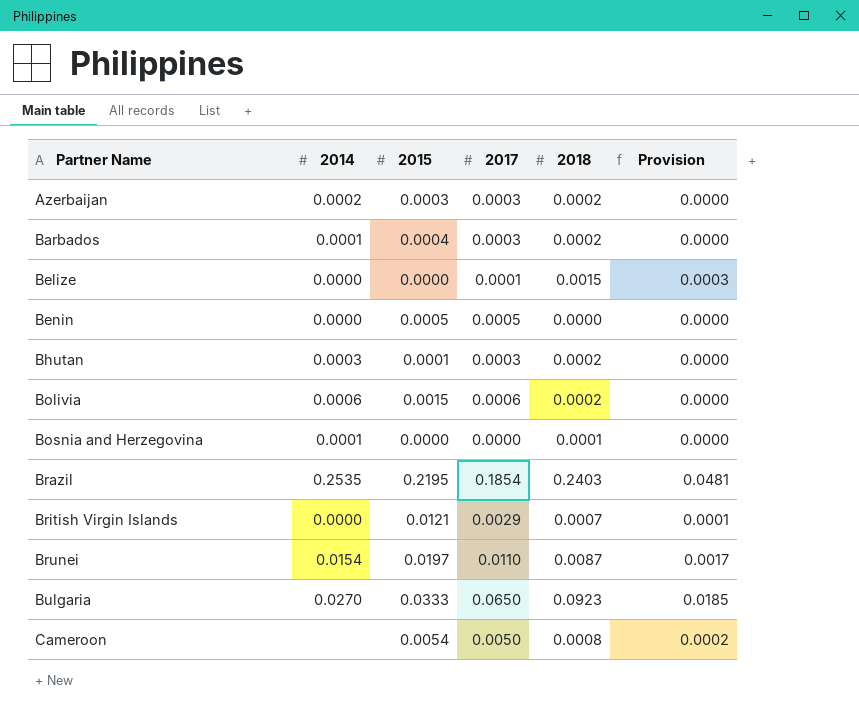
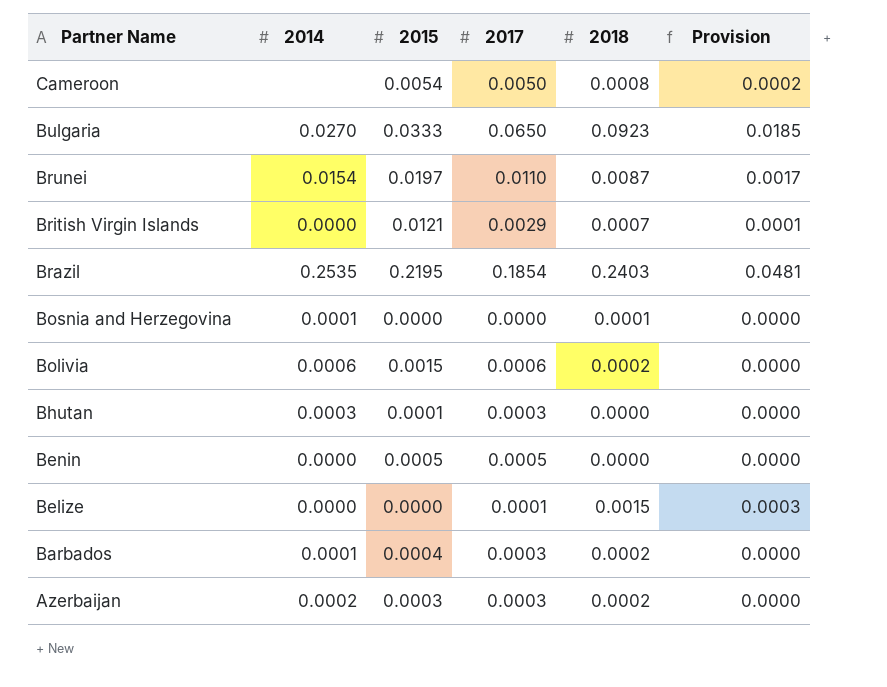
row order: Partner Name ascending -> Partner Name descending
Bhutan | 2018: 0.0002 -> 0.0000

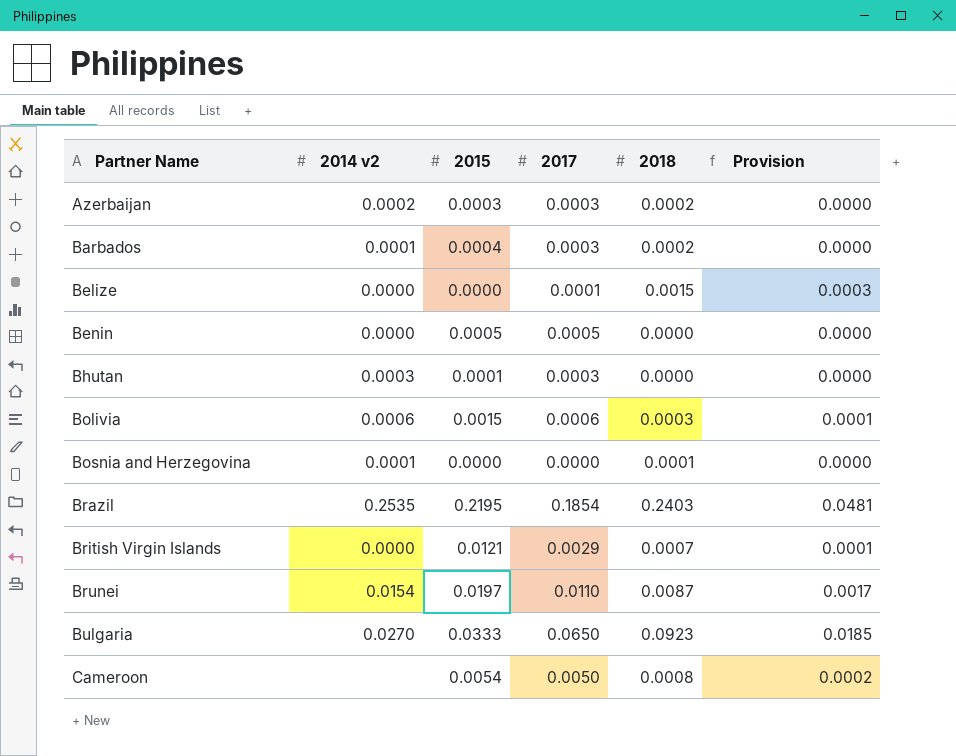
row order: Partner Name descending -> Partner Name ascending
column name: 2014 -> 2014 v2
Bolivia | 2018: 0.0002 -> 0.0003
Bolivia | Provision: 0.0000 -> 0.0001

